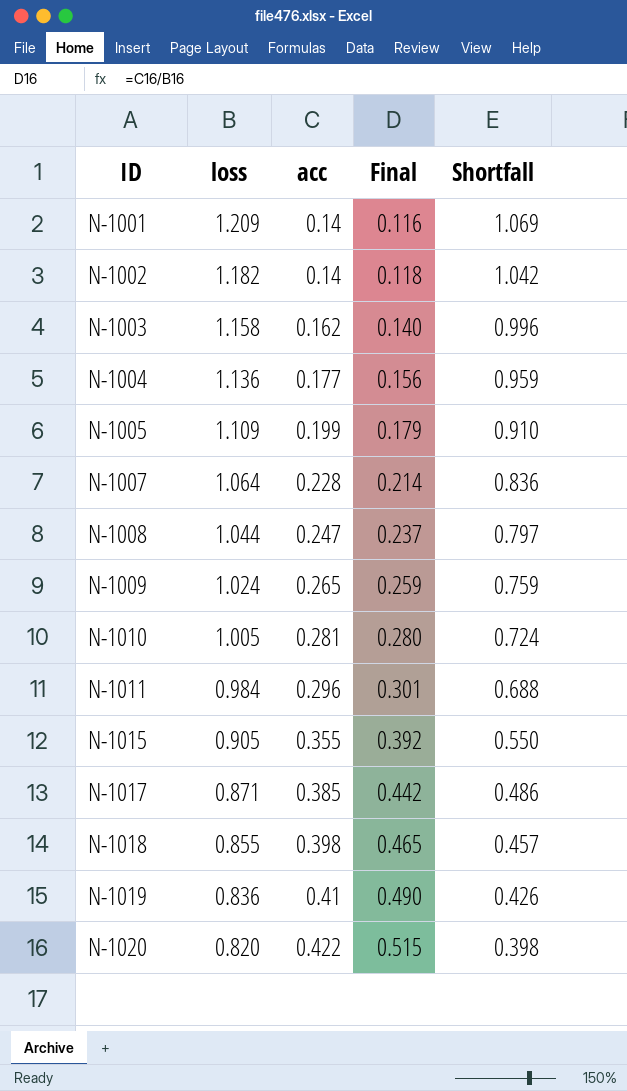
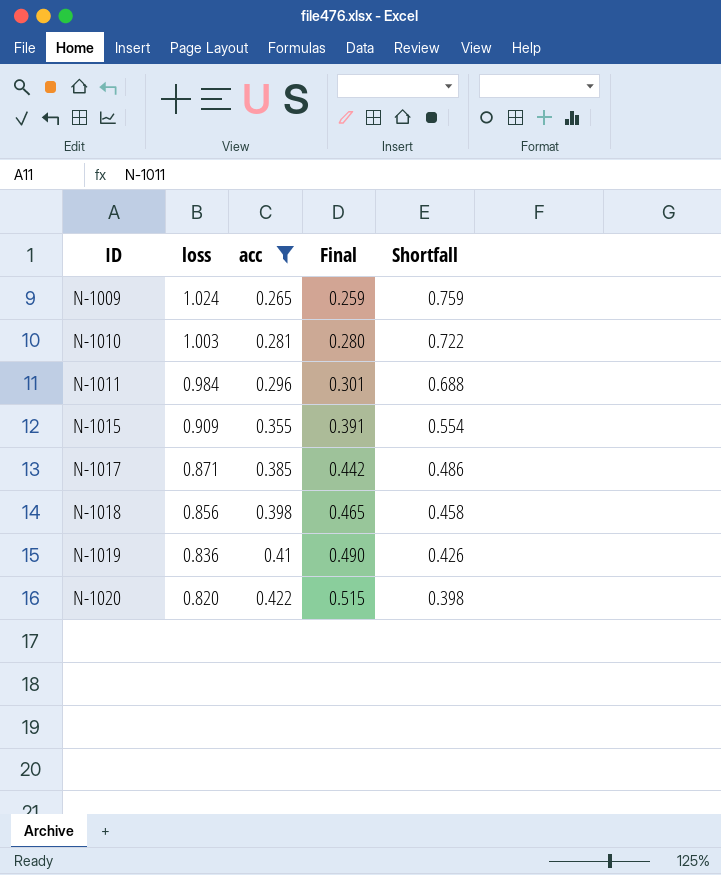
filter: none -> acc >= 0.265
N-1010 | loss: 1.005 -> 1.003
N-1010 | Shortfall: 0.724 -> 0.722
N-1015 | loss: 0.905 -> 0.909
N-1015 | Final: 0.392 -> 0.391
N-1015 | Shortfall: 0.550 -> 0.554
N-1018 | loss: 0.855 -> 0.856
N-1018 | Shortfall: 0.457 -> 0.458

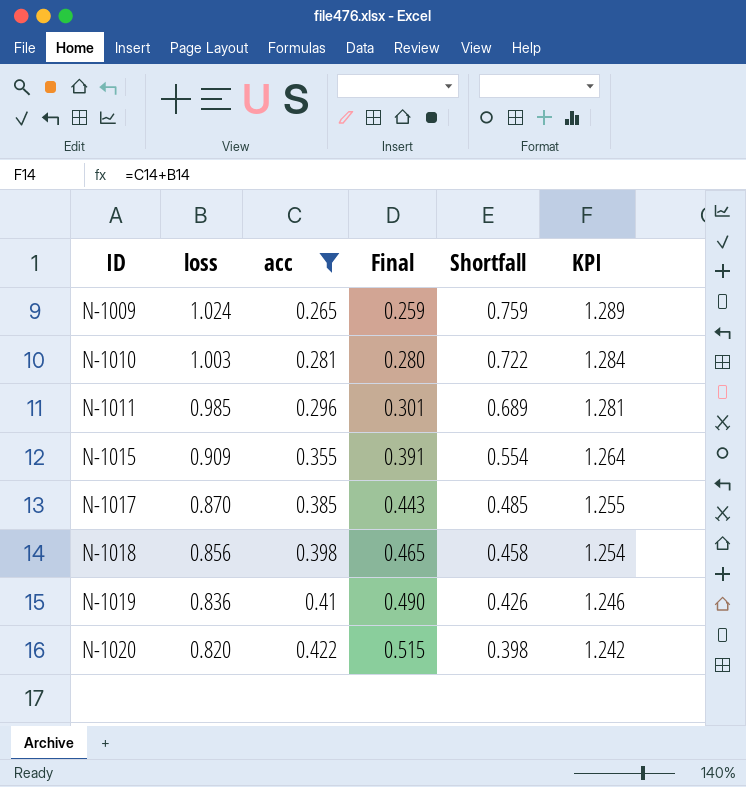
column KPI | formula: none -> [loss] + [acc]
N-1011 | loss: 0.984 -> 0.985
N-1011 | Shortfall: 0.688 -> 0.689
N-1017 | loss: 0.871 -> 0.870
N-1017 | Final: 0.442 -> 0.443
N-1017 | Shortfall: 0.486 -> 0.485

